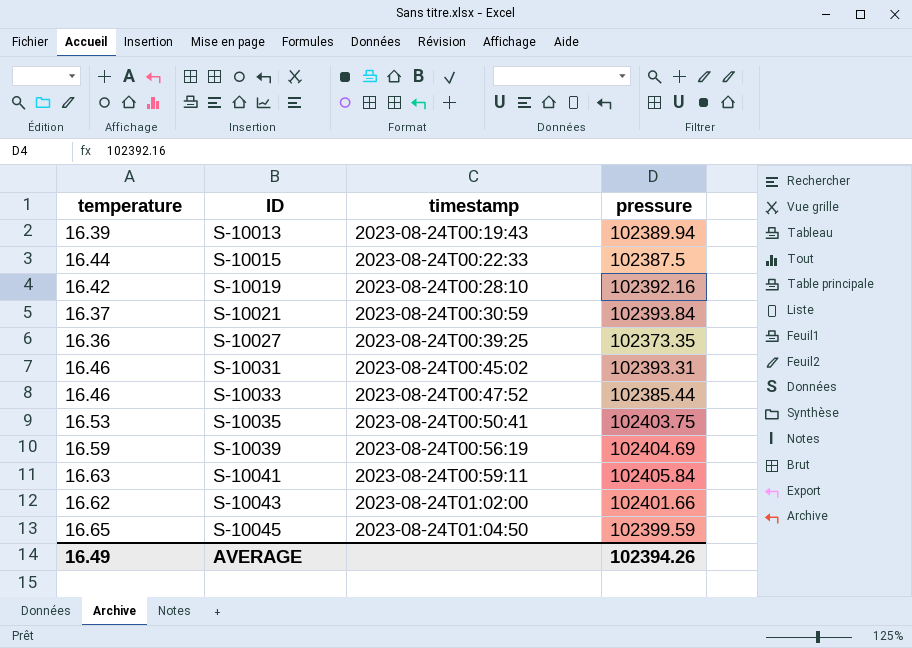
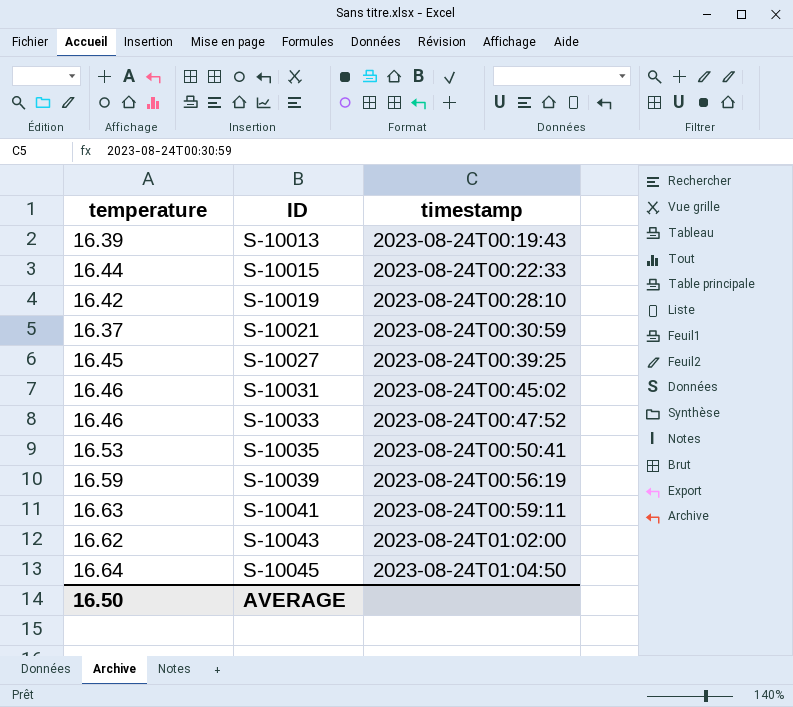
column pressure | position: 4 -> none
S-10027 | temperature: 16.36 -> 16.45
S-10045 | temperature: 16.65 -> 16.64
AVERAGE | temperature: 16.49 -> 16.50

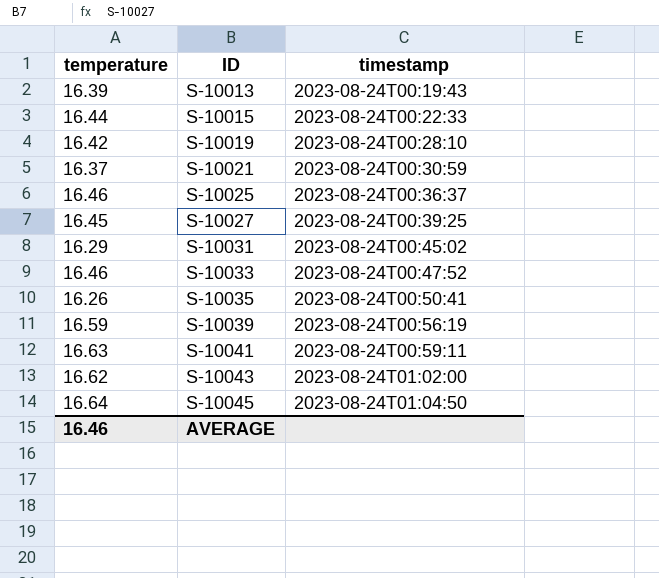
row S-10025: none -> 16.46 | 2023-08-24T00:36:37
S-10031 | temperature: 16.46 -> 16.29
S-10035 | temperature: 16.53 -> 16.26
AVERAGE | temperature: 16.50 -> 16.46

